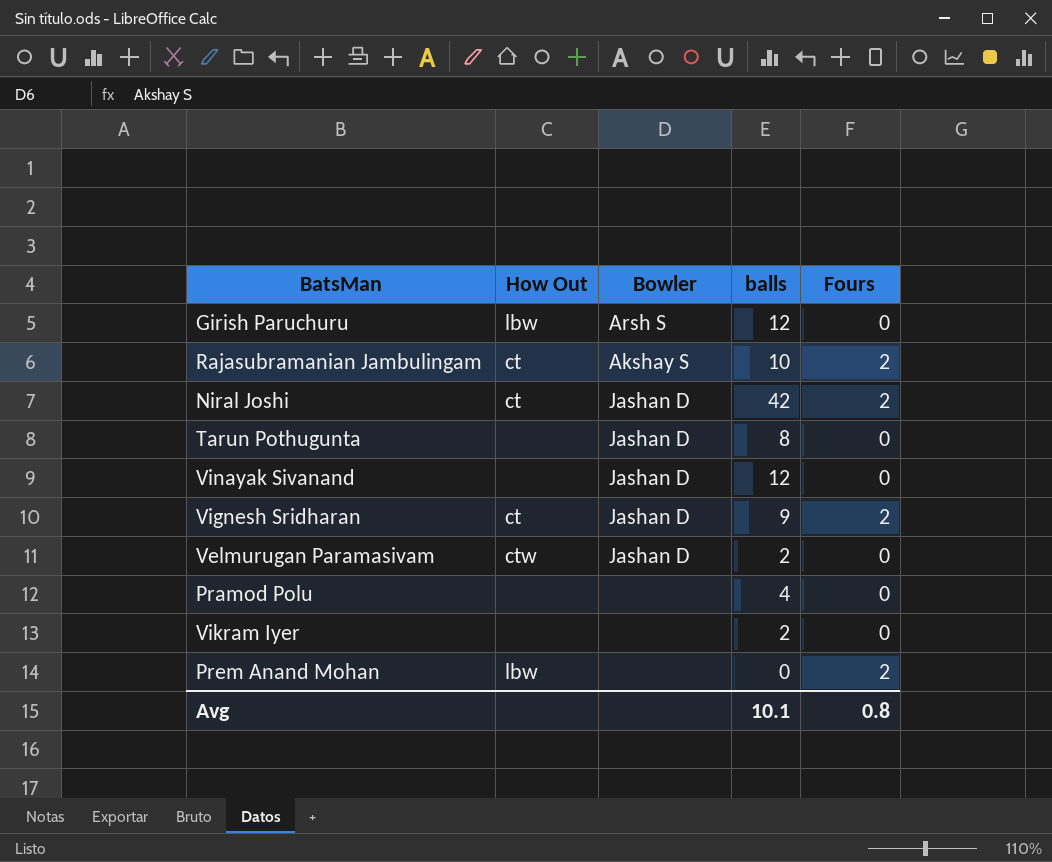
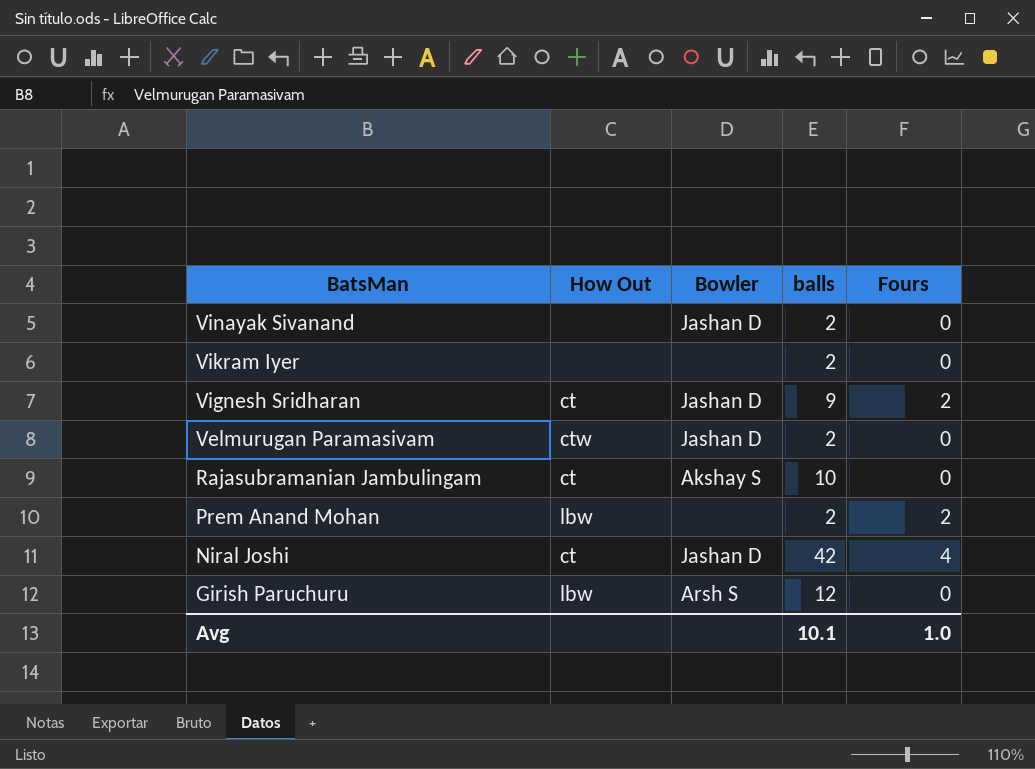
row order: none -> BatsMan descending
row Tarun Pothugunta: none | Jashan D | 8 | 0 -> none
row Pramod Polu: none | none | 4 | 0 -> none
Vinayak Sivanand | balls: 12 -> 2
Rajasubramanian Jambulingam | Fours: 2 -> 0
Prem Anand Mohan | balls: 0 -> 2
Niral Joshi | Fours: 2 -> 4
Avg | Fours: 0.8 -> 1.0

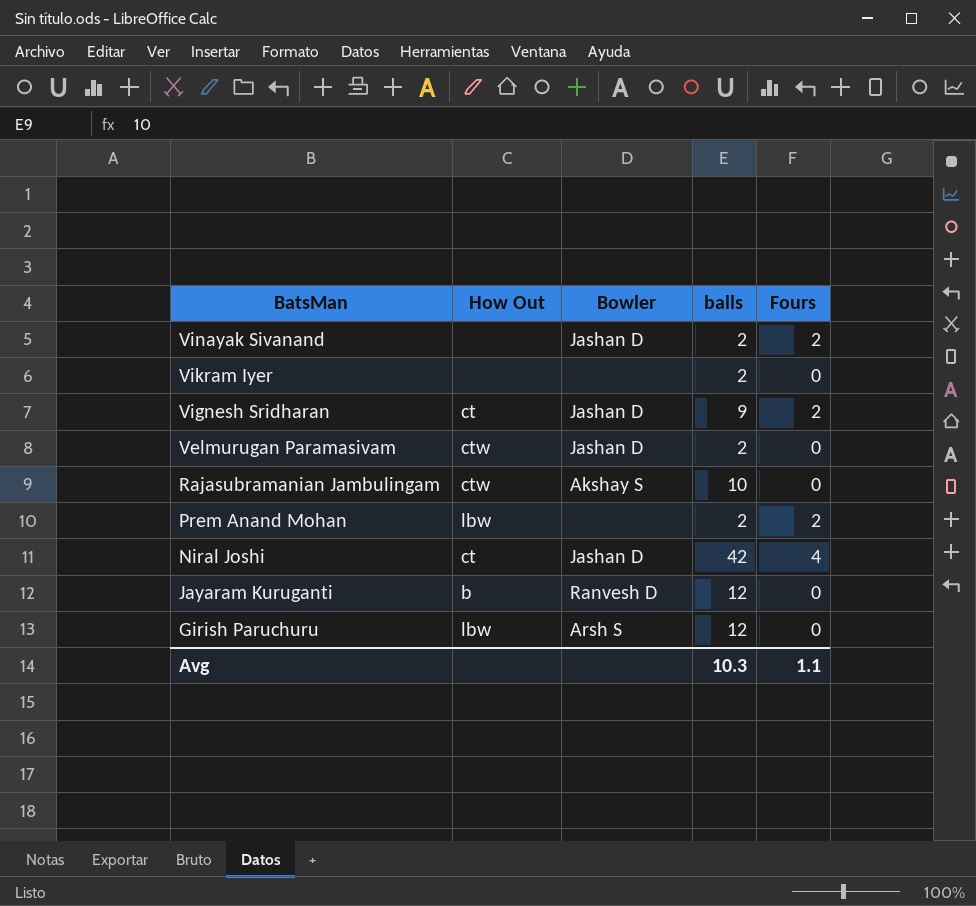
Vinayak Sivanand | Fours: 0 -> 2
Rajasubramanian Jambulingam | How Out: ct -> ctw
row Jayaram Kuruganti: none -> b | Ranvesh D | 12 | 0
Avg | balls: 10.1 -> 10.3
Avg | Fours: 1.0 -> 1.1

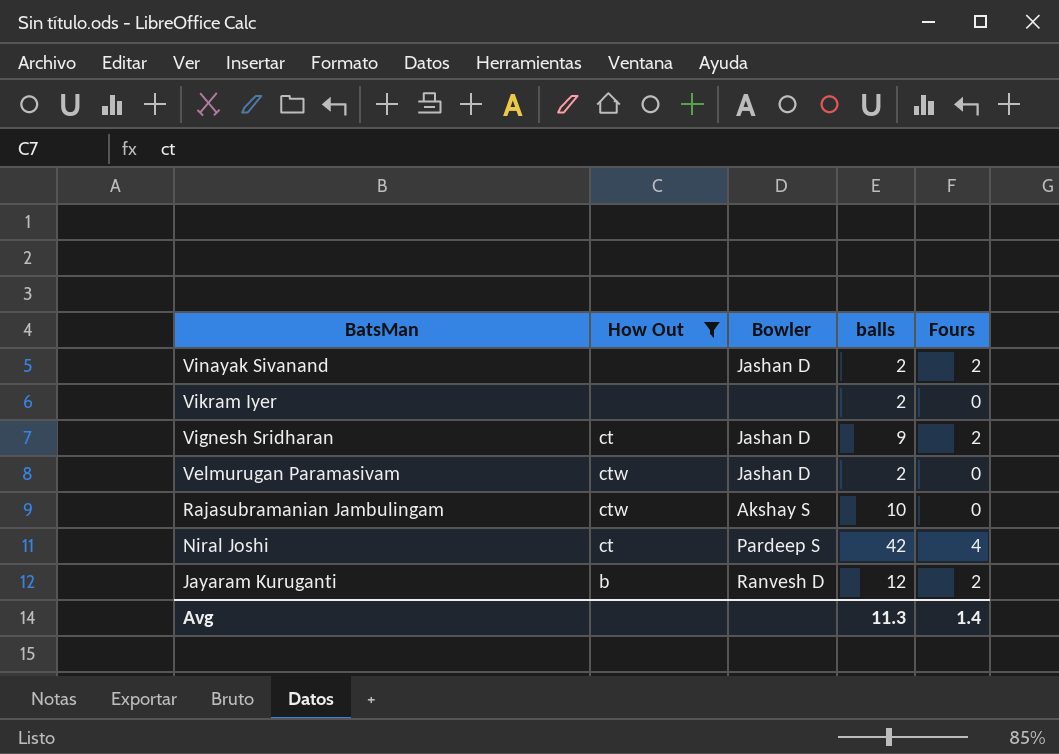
filter: none -> How Out != lbw
Niral Joshi | Bowler: Jashan D -> Pardeep S
Jayaram Kuruganti | Fours: 0 -> 2
Avg | balls: 10.3 -> 11.3
Avg | Fours: 1.1 -> 1.4

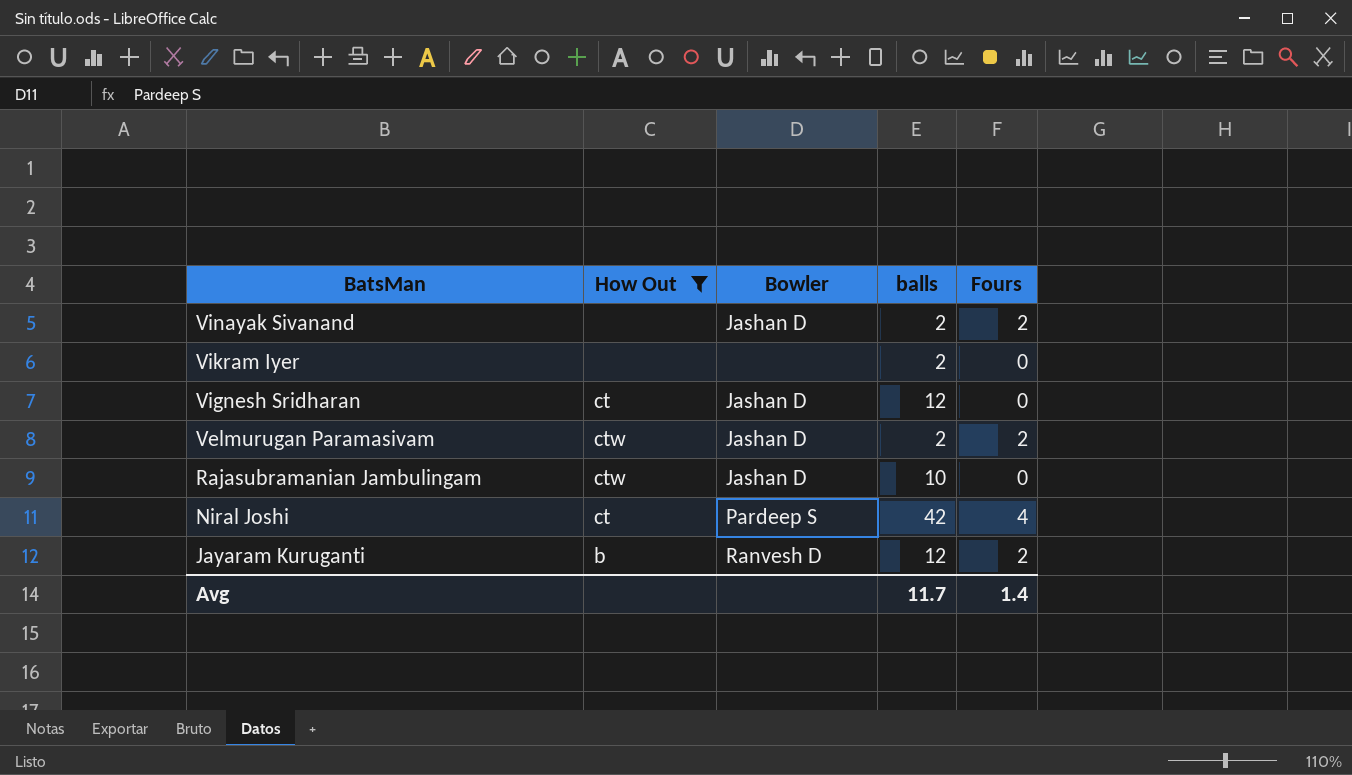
Vignesh Sridharan | balls: 9 -> 12
Vignesh Sridharan | Fours: 2 -> 0
Velmurugan Paramasivam | Fours: 0 -> 2
Rajasubramanian Jambulingam | Bowler: Akshay S -> Jashan D
Avg | balls: 11.3 -> 11.7

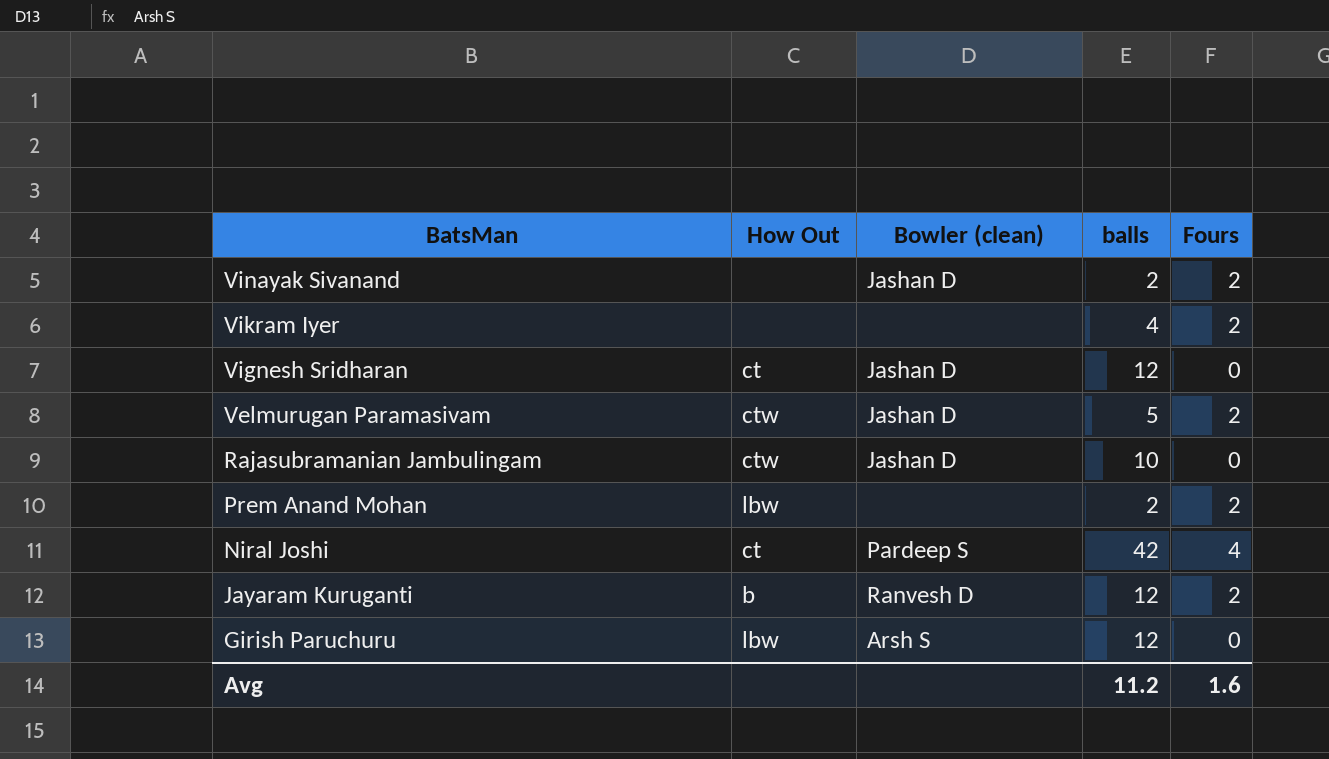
filter: How Out != lbw -> none
column name: Bowler -> Bowler (clean)
Vikram Iyer | balls: 2 -> 4
Vikram Iyer | Fours: 0 -> 2
Velmurugan Paramasivam | balls: 2 -> 5
Avg | balls: 11.7 -> 11.2
Avg | Fours: 1.4 -> 1.6

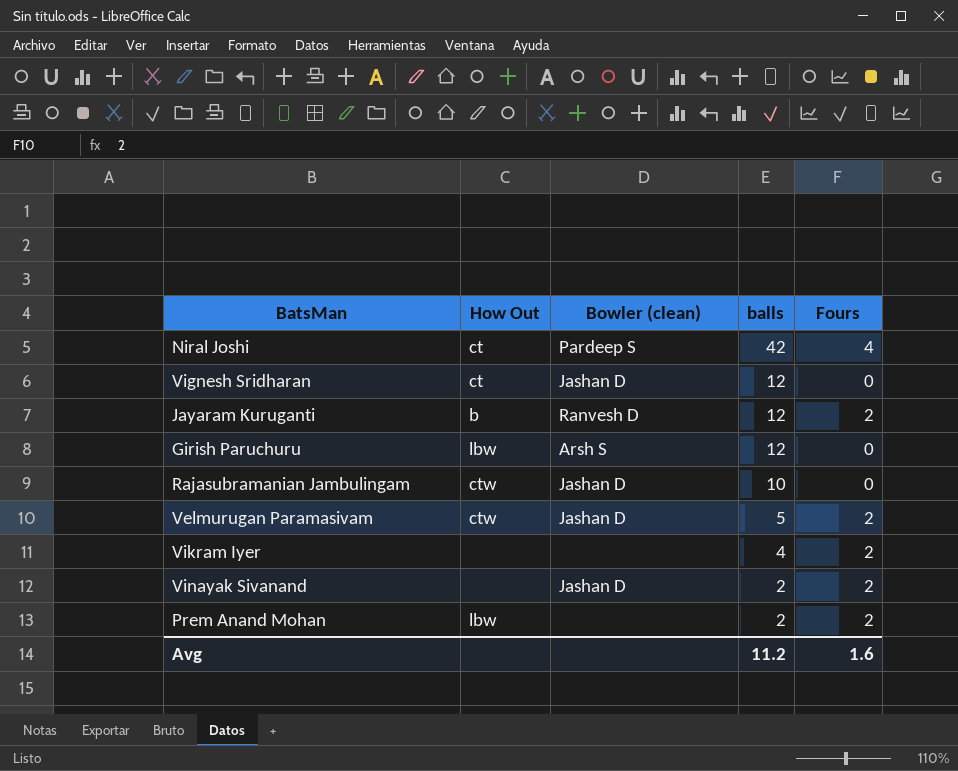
row order: BatsMan descending -> balls descending

